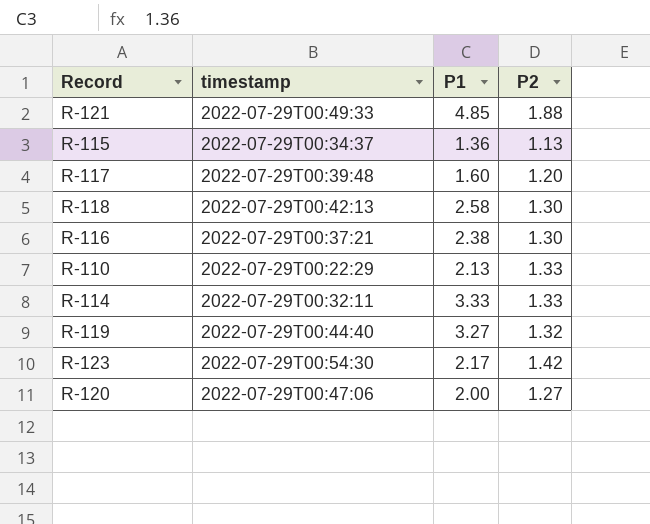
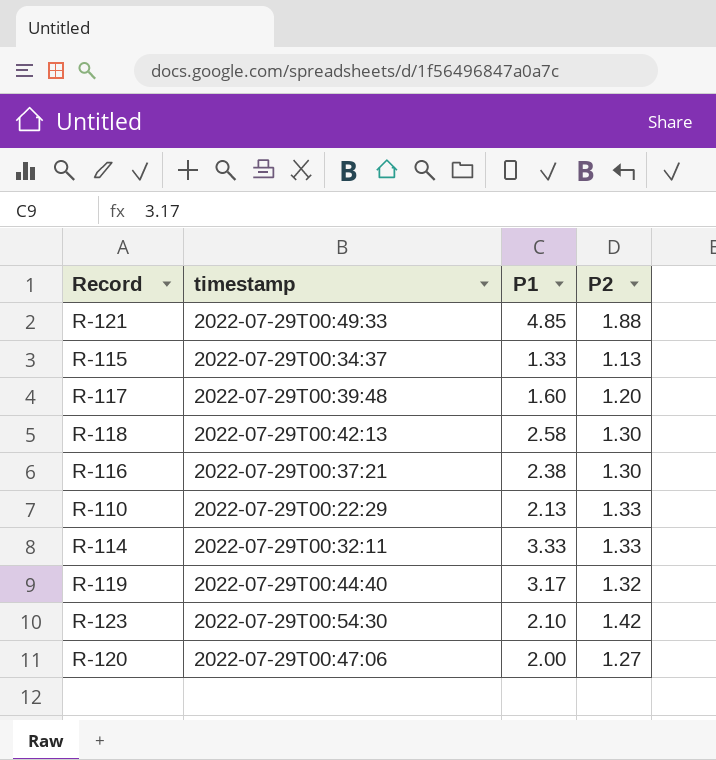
R-115 | P1: 1.36 -> 1.33
R-119 | P1: 3.27 -> 3.17
R-123 | P1: 2.17 -> 2.10

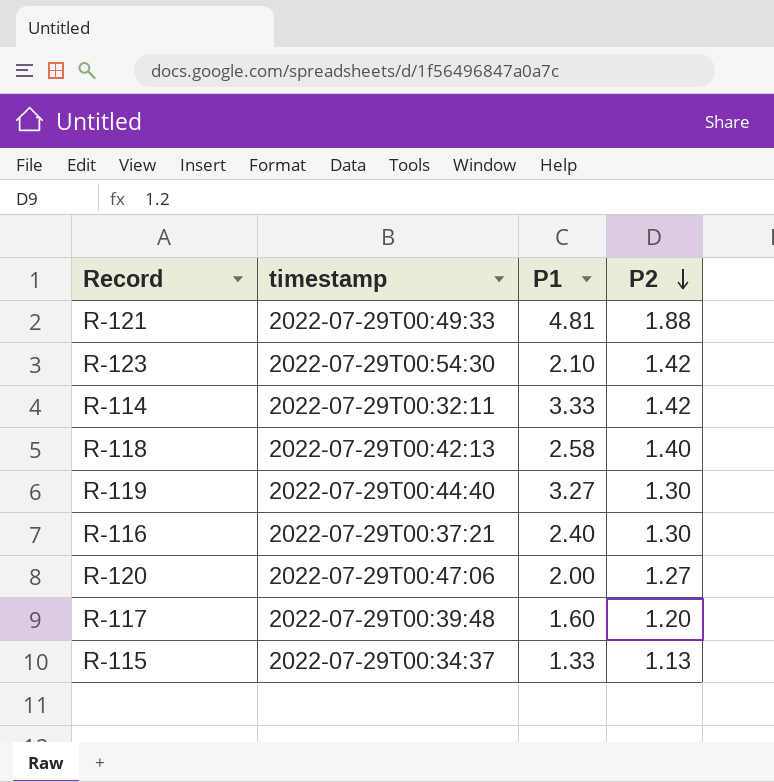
row order: none -> P2 descending
row R-110: 2022-07-29T00:22:29 | 2.13 | 1.33 -> none
R-121 | P1: 4.85 -> 4.81
R-114 | P2: 1.33 -> 1.42
R-118 | P2: 1.30 -> 1.40
R-119 | P1: 3.17 -> 3.27
R-119 | P2: 1.32 -> 1.30
R-116 | P1: 2.38 -> 2.40

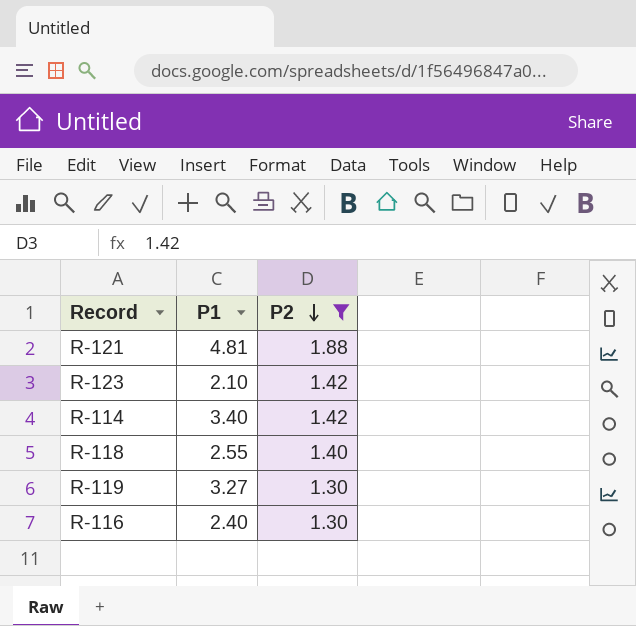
filter: none -> P2 >= 1.30
column timestamp | position: 2 -> none
R-114 | P1: 3.33 -> 3.40
R-118 | P1: 2.58 -> 2.55

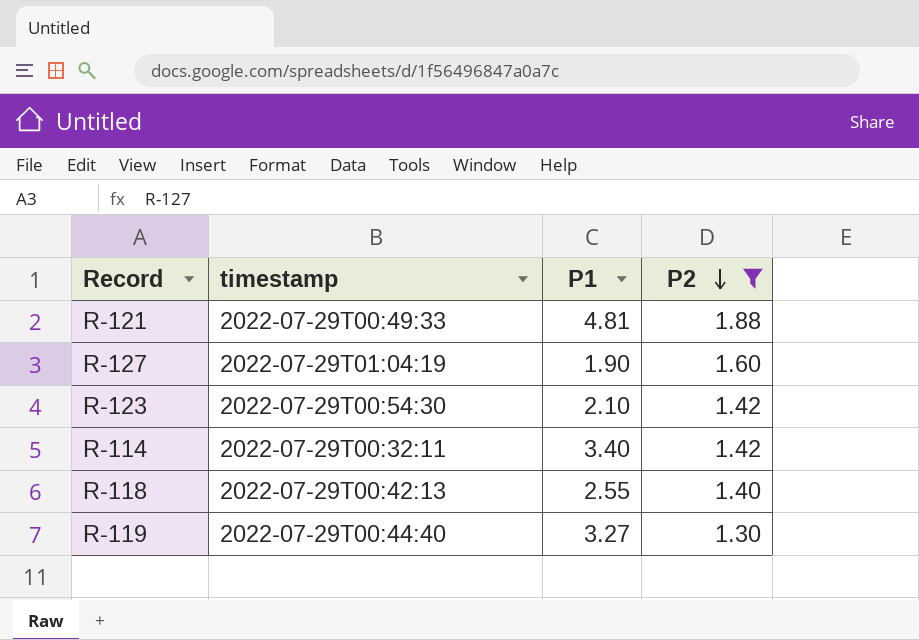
column timestamp | position: none -> 2
row R-116: 2.40 | 1.30 -> none
row R-127: none -> 2022-07-29T01:04:19 | 1.90 | 1.60

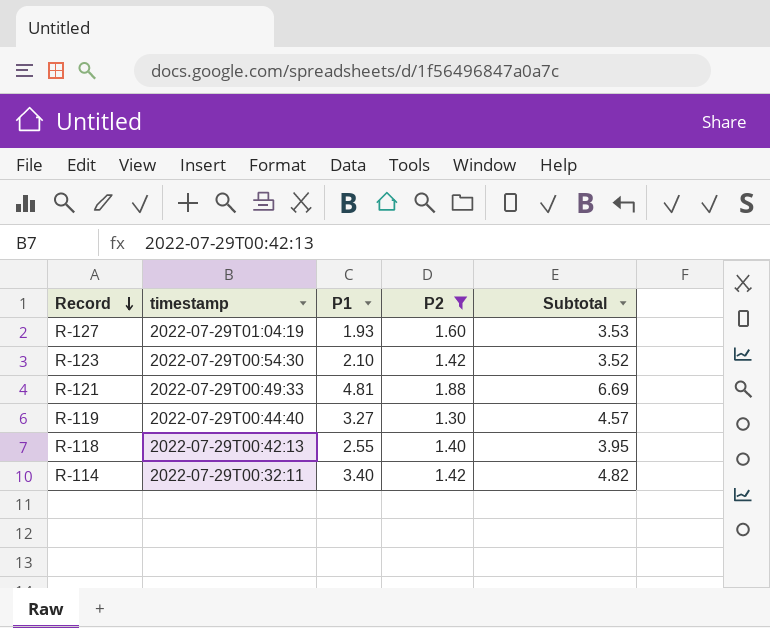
row order: P2 descending -> Record descending
column Subtotal | formula: none -> [P1] + [P2]
R-127 | P1: 1.90 -> 1.93

